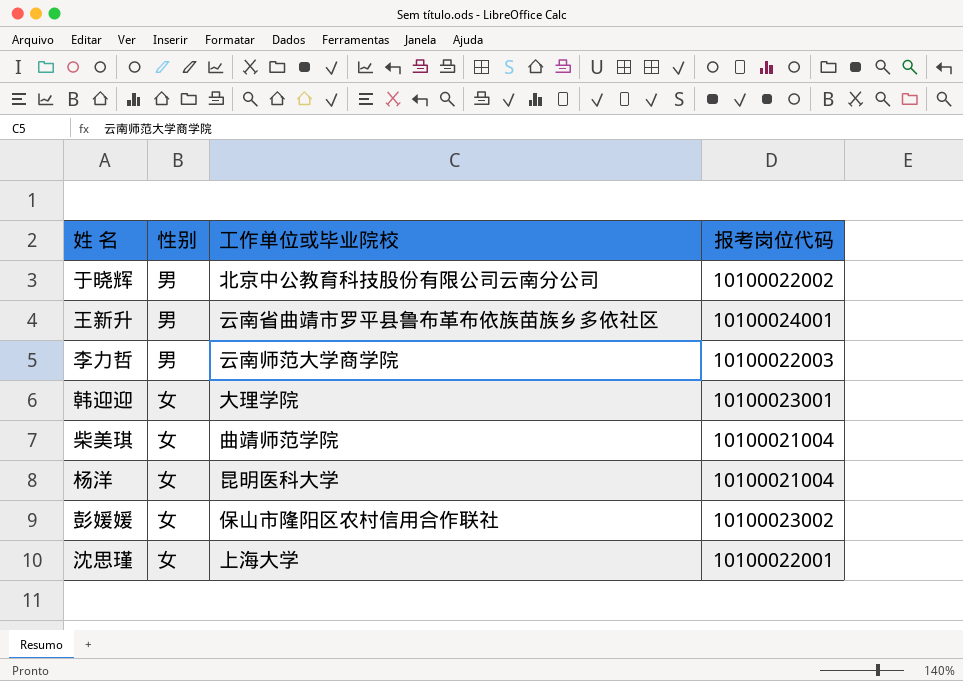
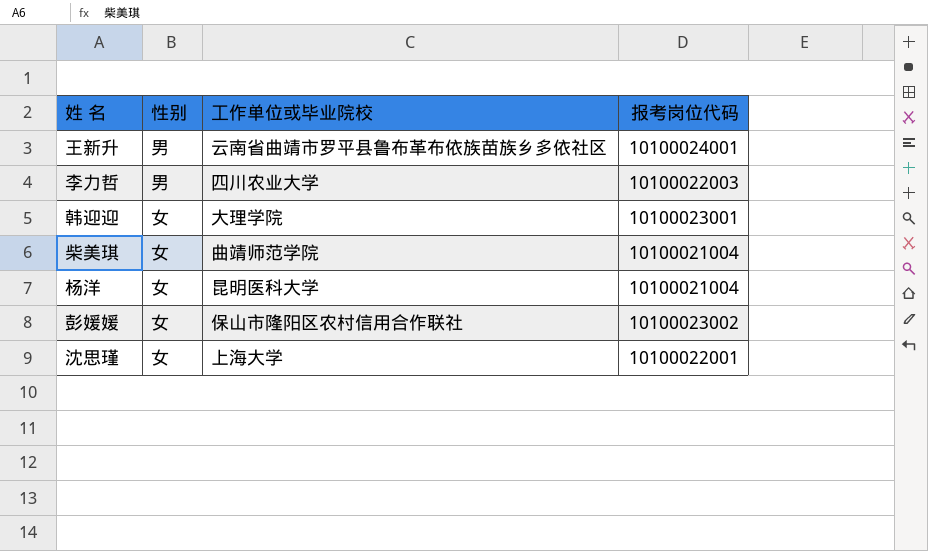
row 于晓辉: 男 | 北京中公教育科技股份有限公司云南分公司 | 10100022002 -> none
李力哲 | 工作单位或毕业院校: 云南师范大学商学院 -> 四川农业大学

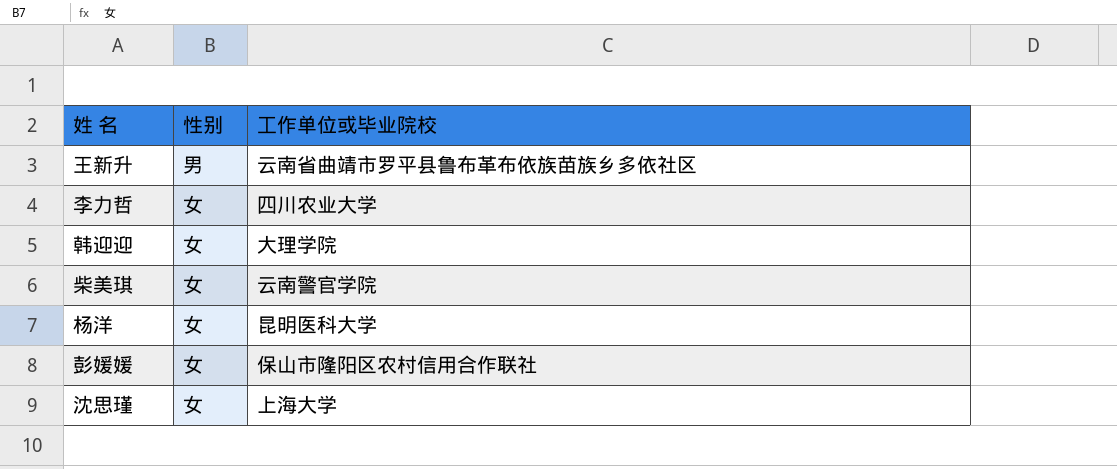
column 报考岗位代码 | position: 4 -> none
李力哲 | 性别: 男 -> 女
柴美琪 | 工作单位或毕业院校: 曲靖师范学院 -> 云南警官学院

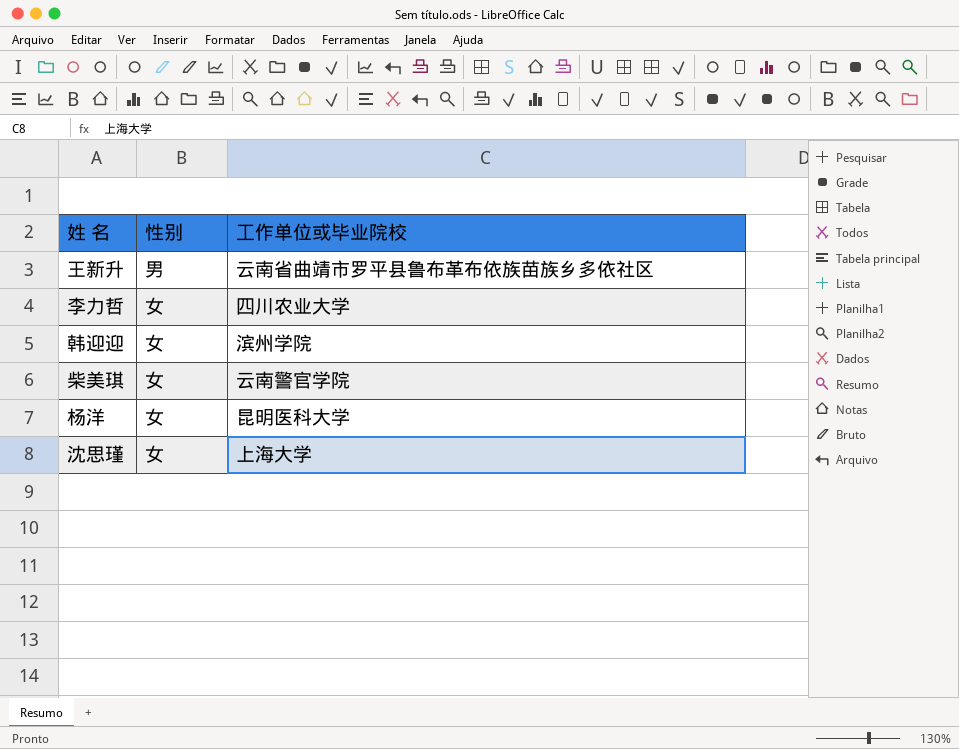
row 彭媛媛: 女 | 保山市隆阳区农村信用合作联社 -> none
韩迎迎 | 工作单位或毕业院校: 大理学院 -> 滨州学院

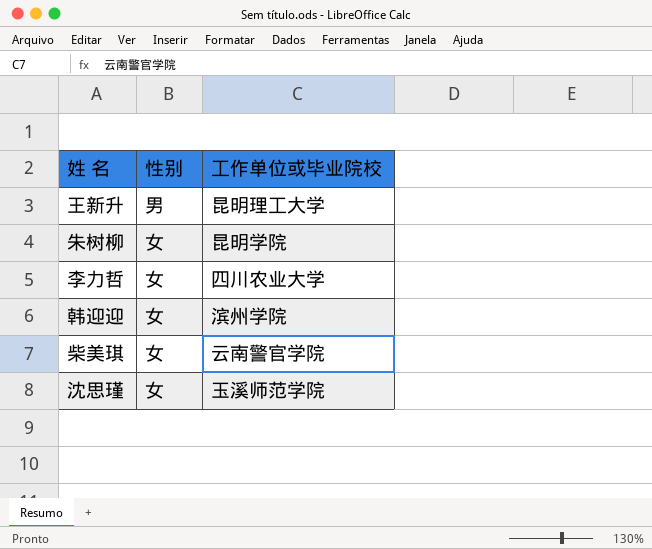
row 杨洋: 女 | 昆明医科大学 -> none
王新升 | 工作单位或毕业院校: 云南省曲靖市罗平县鲁布革布依族苗族乡多依社区 -> 昆明理工大学
row 朱树柳: none -> 女 | 昆明学院
沈思瑾 | 工作单位或毕业院校: 上海大学 -> 玉溪师范学院

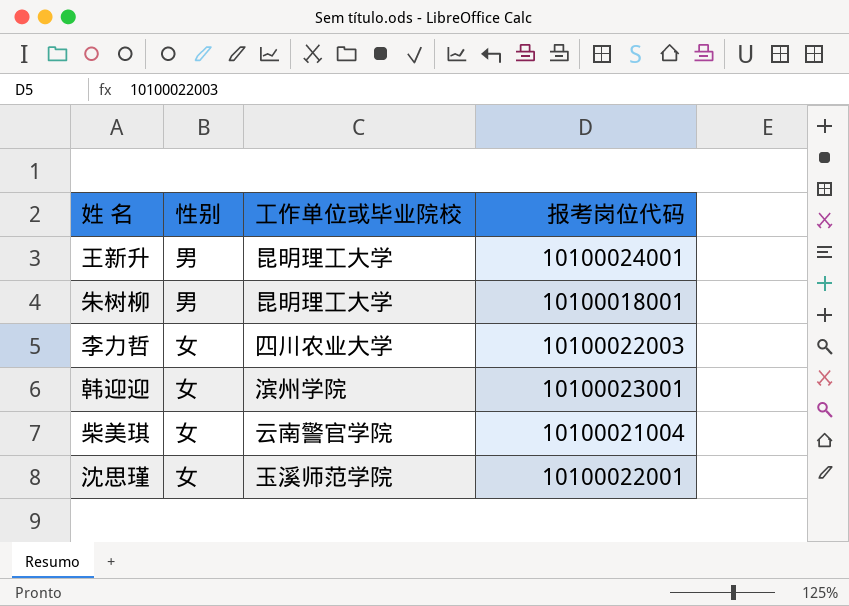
column 报考岗位代码 | position: none -> 4
朱树柳 | 性别: 女 -> 男
朱树柳 | 工作单位或毕业院校: 昆明学院 -> 昆明理工大学

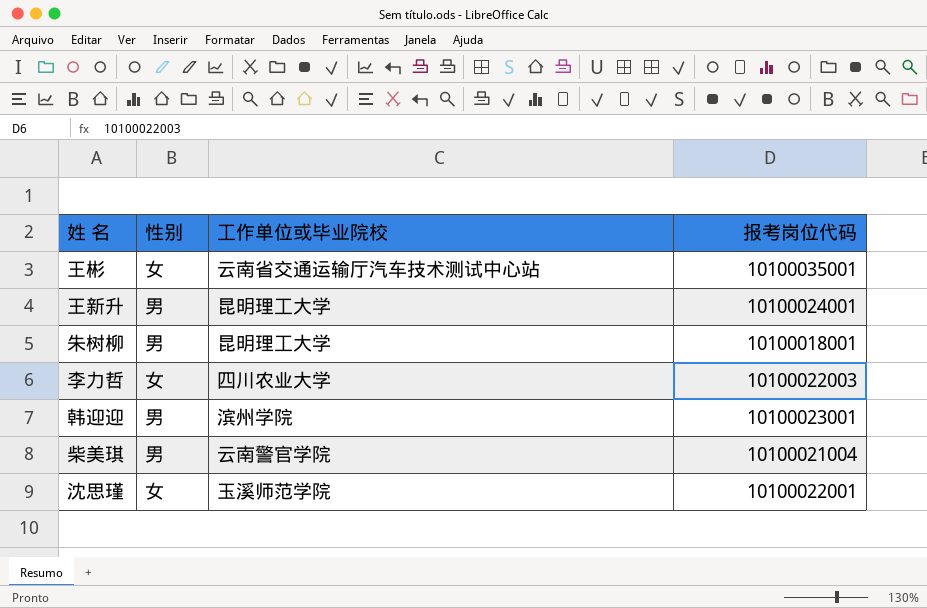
row 王彬: none -> 女 | 云南省交通运输厅汽车技术测试中心站 | 10100035001
韩迎迎 | 性别: 女 -> 男
柴美琪 | 性别: 女 -> 男

